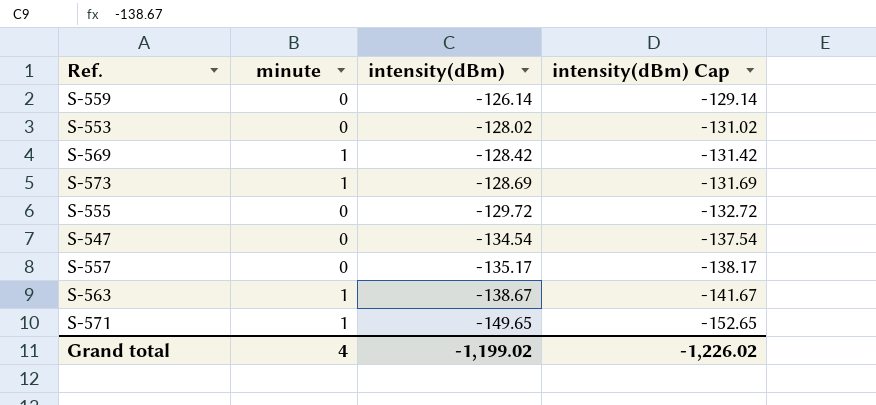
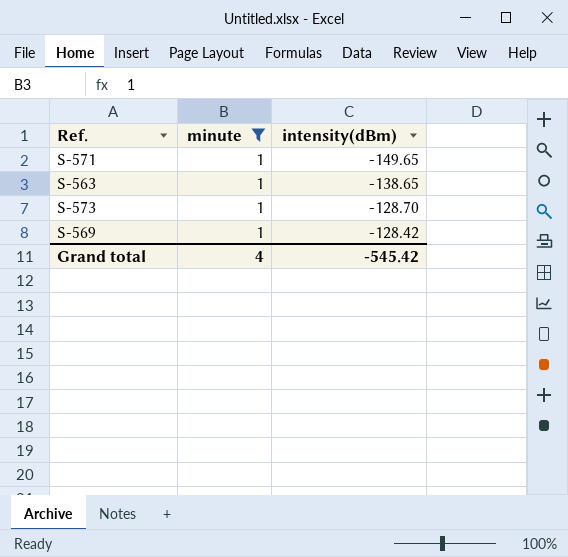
filter: none -> minute = 1
row order: intensity(dBm) descending -> intensity(dBm) ascending
column intensity(dBm) Cap | formula: [intensity(dBm)] - 3 -> none
S-563 | intensity(dBm): -138.67 -> -138.65
S-573 | intensity(dBm): -128.69 -> -128.70
Grand total | intensity(dBm): -1,199.02 -> -545.42

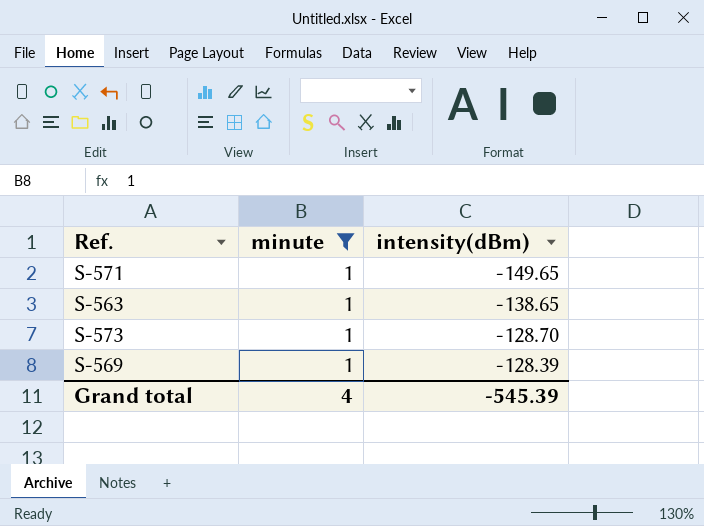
S-569 | intensity(dBm): -128.42 -> -128.39
Grand total | intensity(dBm): -545.42 -> -545.39

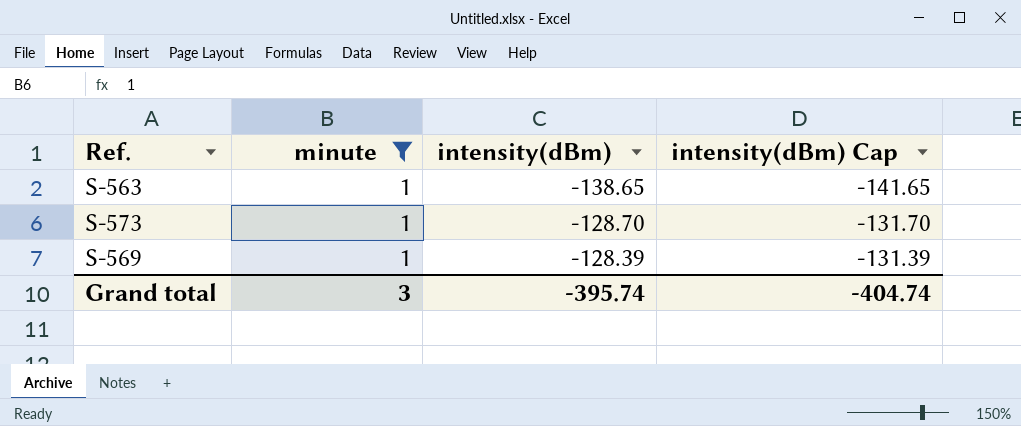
column intensity(dBm) Cap | formula: none -> [intensity(dBm)] - 3
row S-571: 1 | -149.65 -> none
Grand total | minute: 4 -> 3
Grand total | intensity(dBm): -545.39 -> -395.74

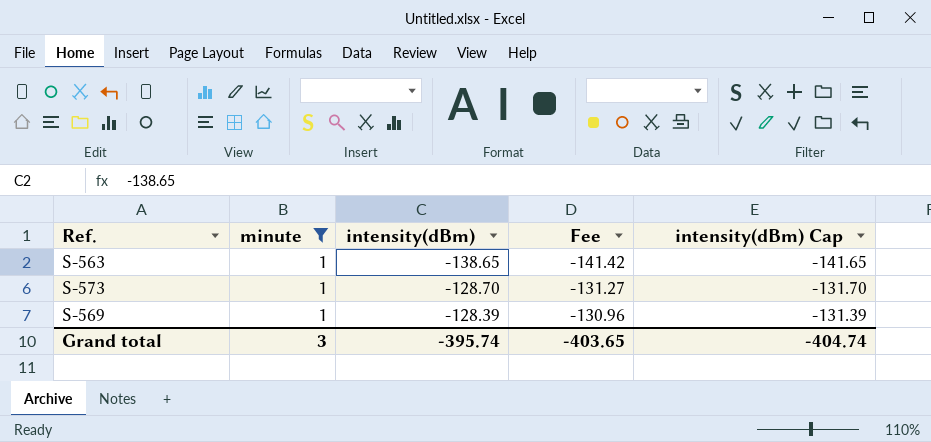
column Fee | formula: none -> [intensity(dBm)] * 1.02

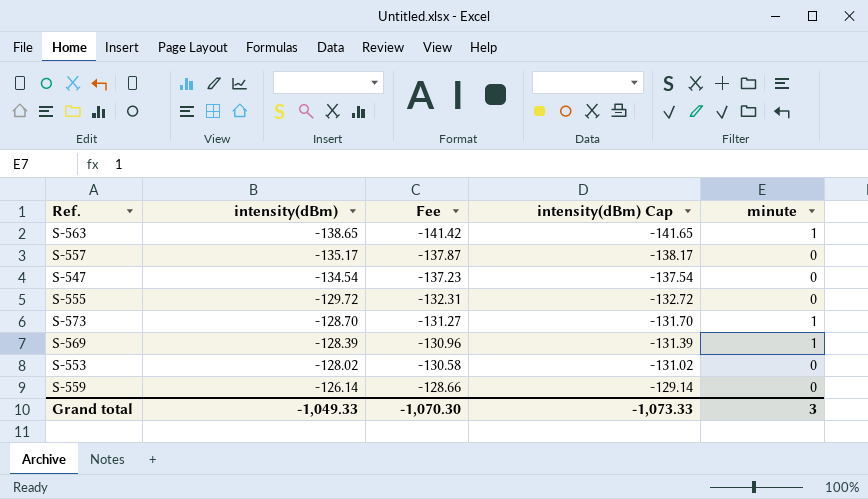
filter: minute = 1 -> none
column minute | position: 2 -> 5
Grand total | intensity(dBm): -395.74 -> -1,049.33
Grand total | Fee: -403.65 -> -1,070.30
Grand total | intensity(dBm) Cap: -404.74 -> -1,073.33

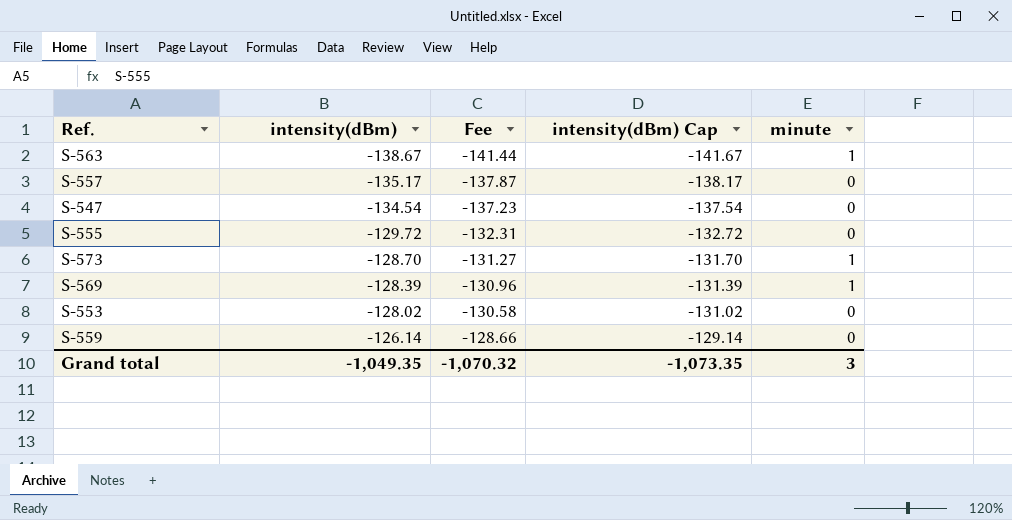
S-563 | intensity(dBm): -138.65 -> -138.67
S-563 | Fee: -141.42 -> -141.44
S-563 | intensity(dBm) Cap: -141.65 -> -141.67
Grand total | intensity(dBm): -1,049.33 -> -1,049.35
Grand total | Fee: -1,070.30 -> -1,070.32
Grand total | intensity(dBm) Cap: -1,073.33 -> -1,073.35

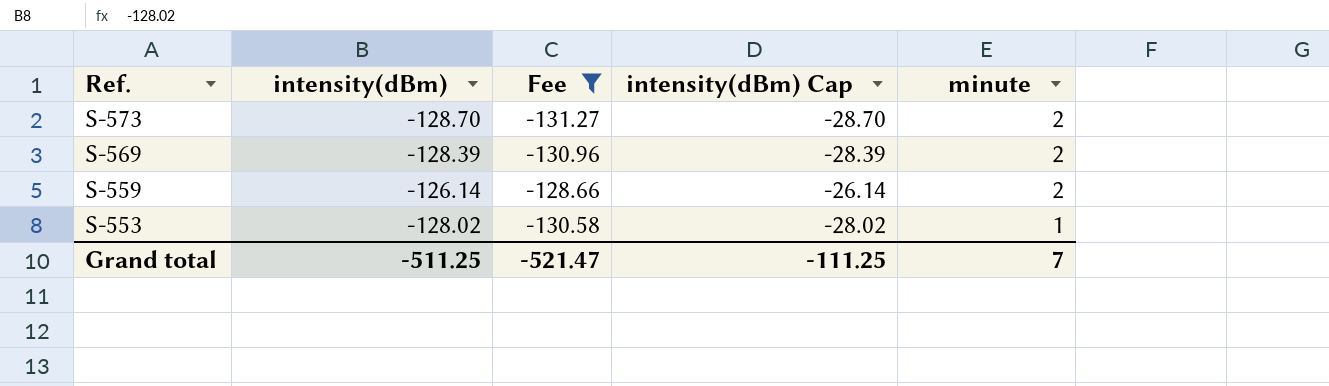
filter: none -> Fee >= -131.27
row order: intensity(dBm) ascending -> Ref. descending
column intensity(dBm) Cap | formula: [intensity(dBm)] - 3 -> [intensity(dBm)] + 100
S-573 | minute: 1 -> 2
S-569 | minute: 1 -> 2
S-559 | minute: 0 -> 2
S-553 | minute: 0 -> 1
Grand total | intensity(dBm): -1,049.35 -> -511.25
Grand total | Fee: -1,070.32 -> -521.47
Grand total | intensity(dBm) Cap: -1,073.35 -> -111.25
Grand total | minute: 3 -> 7

